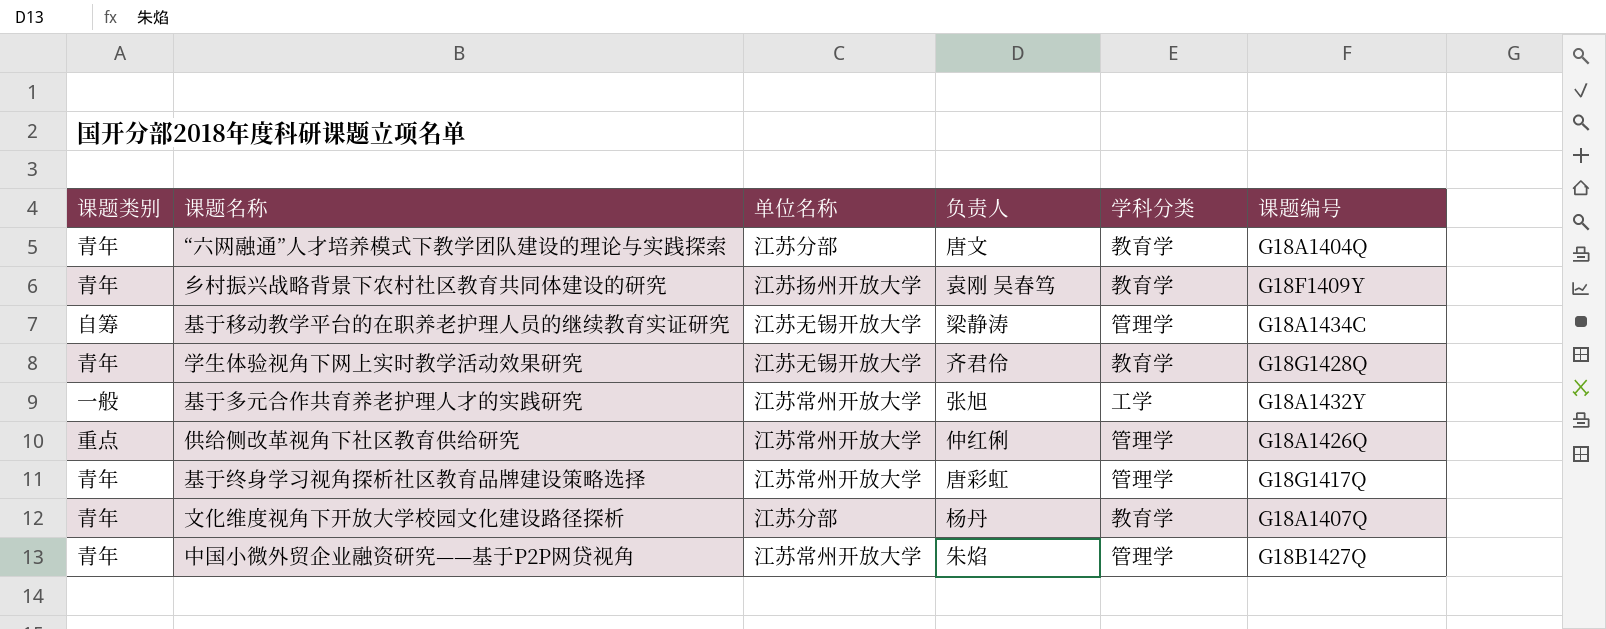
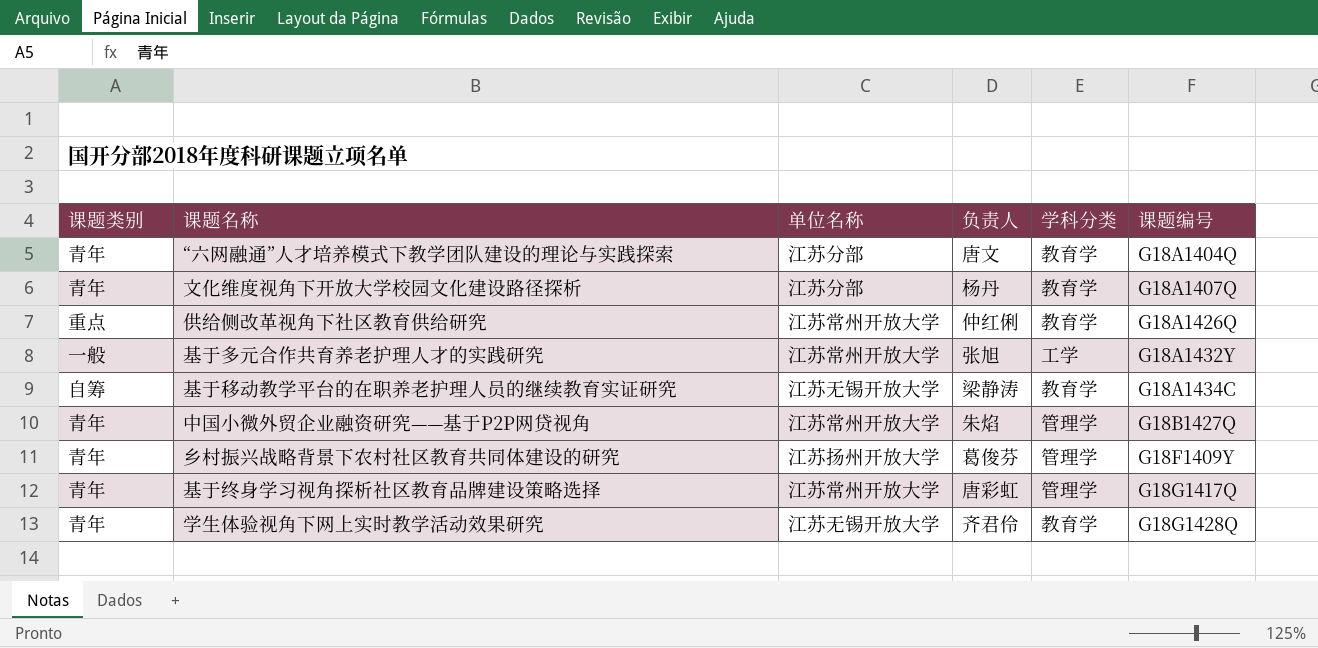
row order: none -> 课题编号 ascending
供给侧改革视角下社区教育供给研究 | 学科分类: 管理学 -> 教育学
基于移动教学平台的在职养老护理人员的继续教育实证研究 | 学科分类: 管理学 -> 教育学
乡村振兴战略背景下农村社区教育共同体建设的研究 | 负责人: 袁刚 吴春笃 -> 葛俊芬
乡村振兴战略背景下农村社区教育共同体建设的研究 | 学科分类: 教育学 -> 管理学

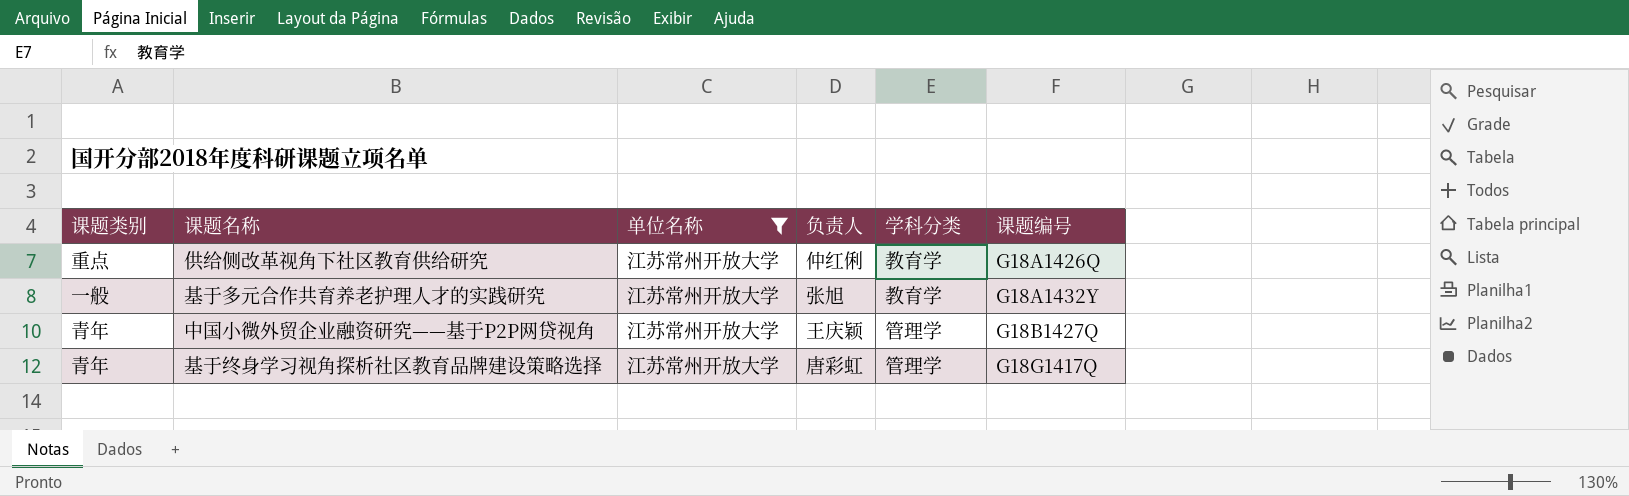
filter: none -> 单位名称 = 江苏常州开放大学
基于多元合作共育养老护理人才的实践研究 | 学科分类: 工学 -> 教育学
中国小微外贸企业融资研究——基于P2P网贷视角 | 负责人: 朱焰 -> 王庆颖

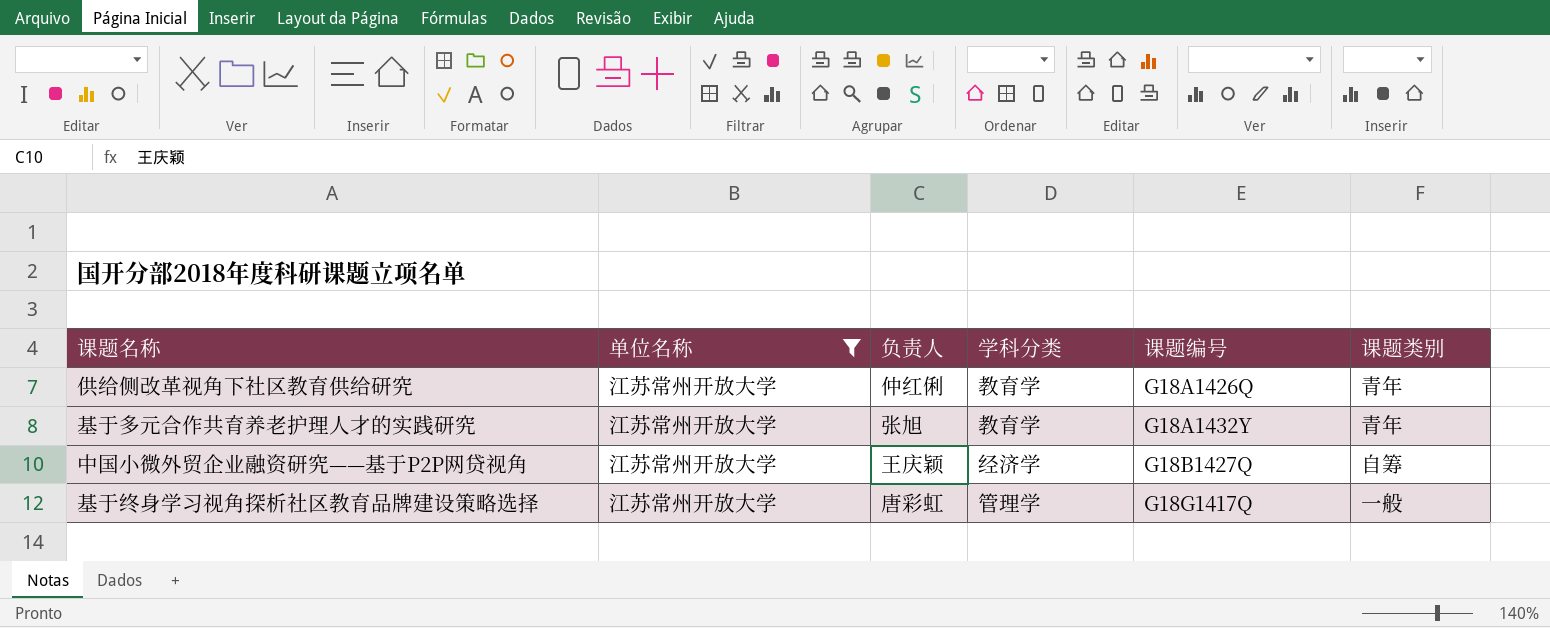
column 课题类别 | position: 1 -> 6
供给侧改革视角下社区教育供给研究 | 课题类别: 重点 -> 青年
基于多元合作共育养老护理人才的实践研究 | 课题类别: 一般 -> 青年
中国小微外贸企业融资研究——基于P2P网贷视角 | 学科分类: 管理学 -> 经济学
中国小微外贸企业融资研究——基于P2P网贷视角 | 课题类别: 青年 -> 自筹
基于终身学习视角探析社区教育品牌建设策略选择 | 课题类别: 青年 -> 一般

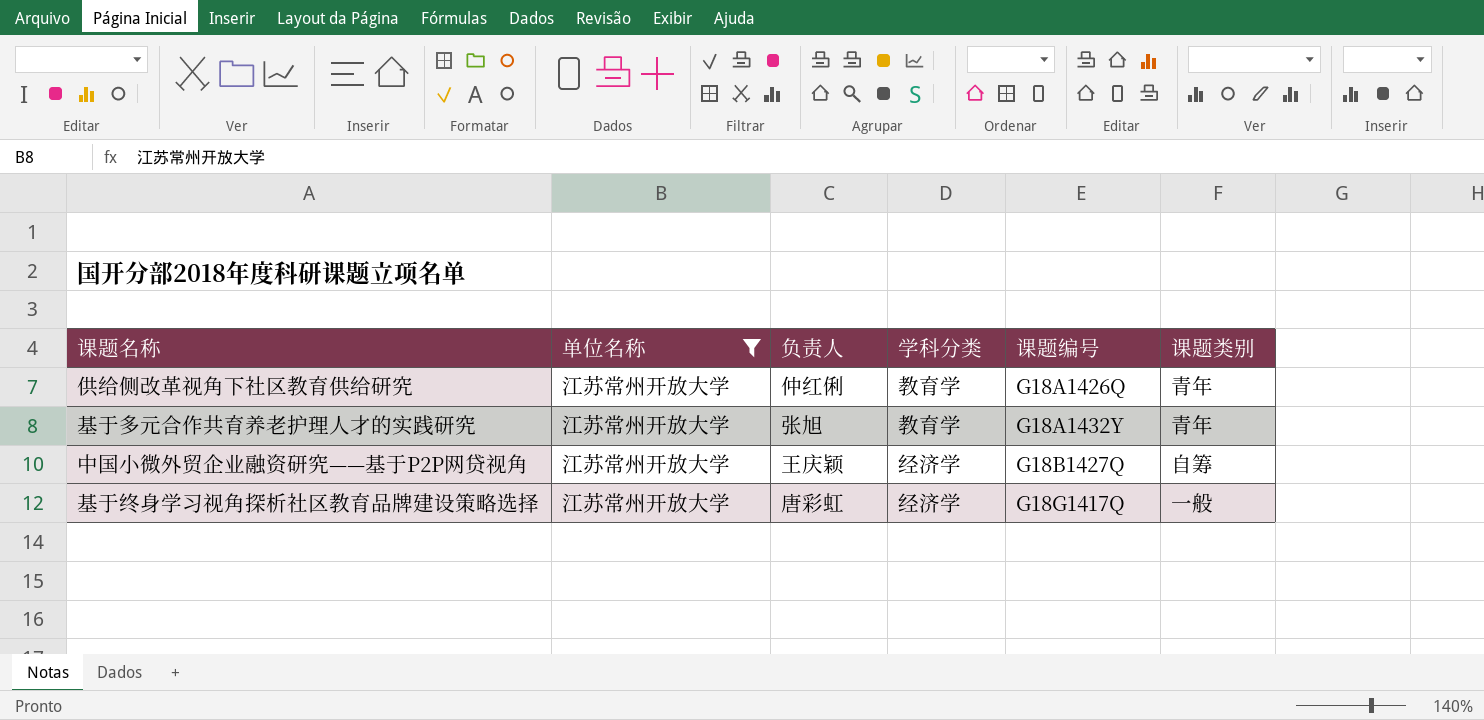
基于终身学习视角探析社区教育品牌建设策略选择 | 学科分类: 管理学 -> 经济学

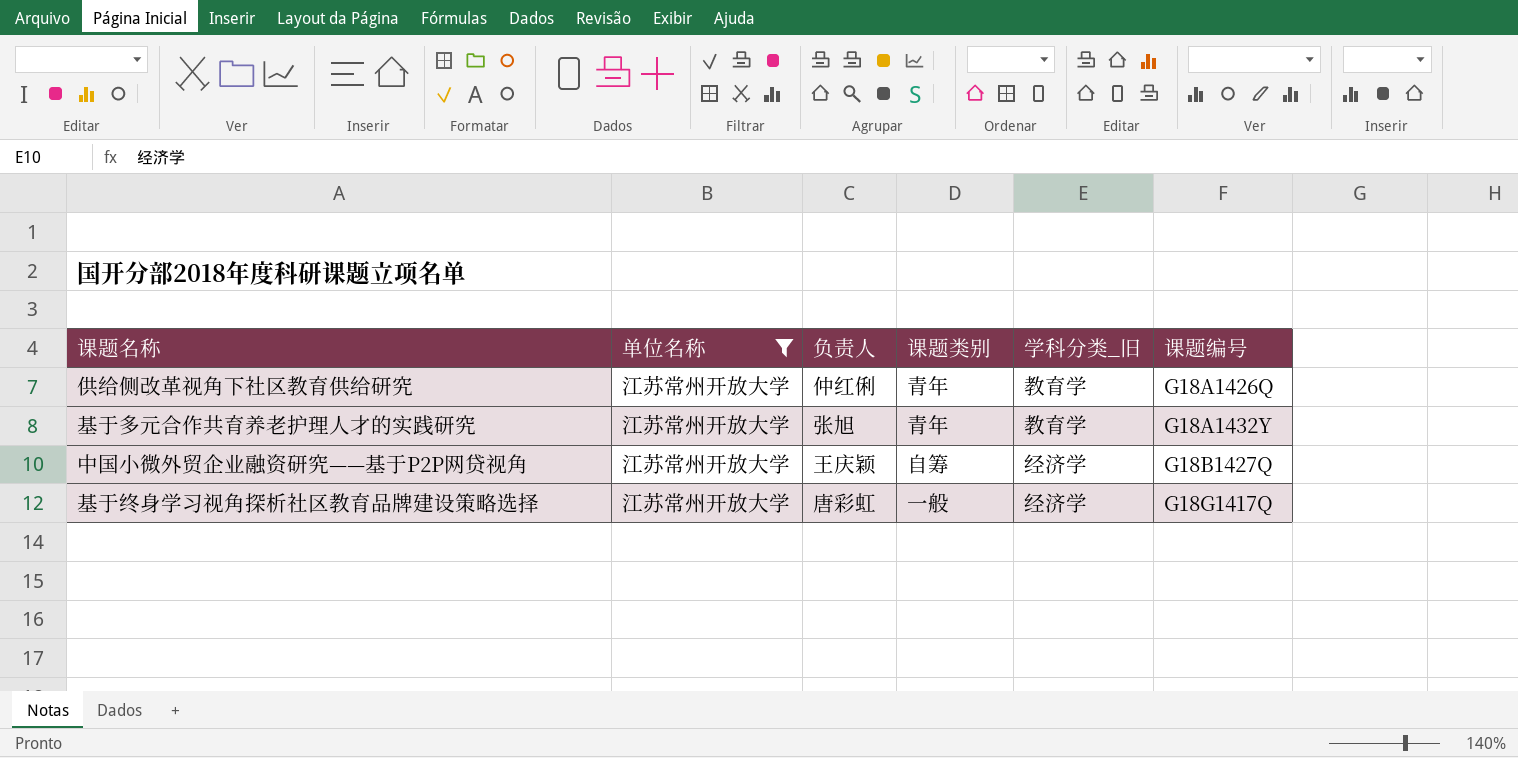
column 课题类别 | position: 6 -> 4
column name: 学科分类 -> 学科分类_旧

